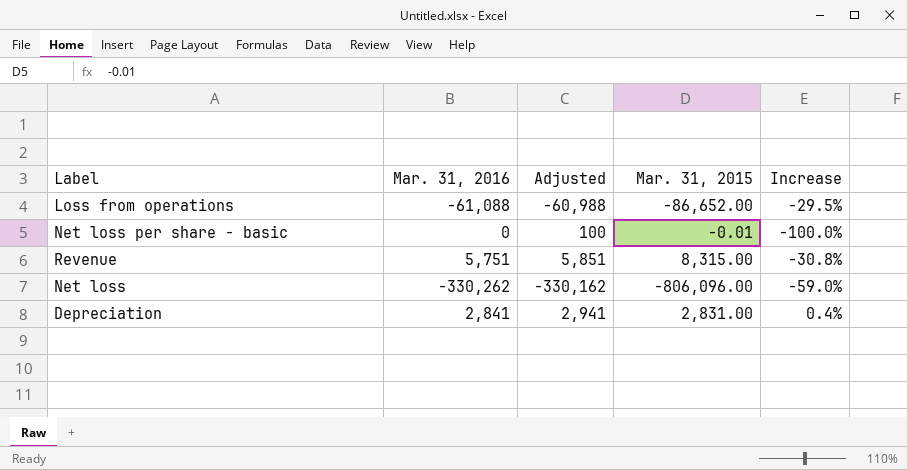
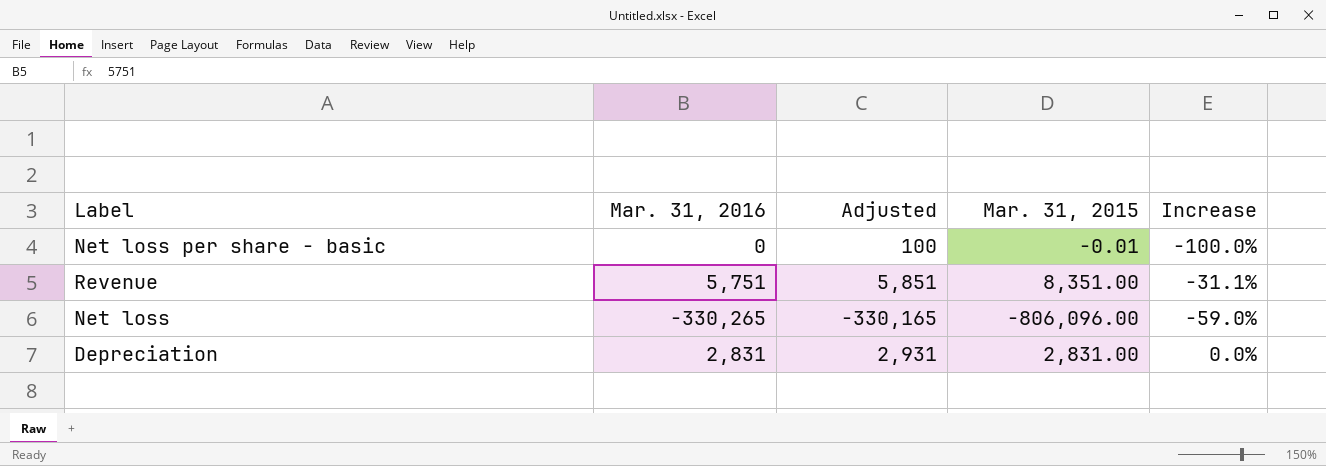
row Loss from operations: -61,088 | -60,988 | -86,652.00 | -29.5% -> none
Revenue | Mar. 31, 2015: 8,315.00 -> 8,351.00
Revenue | Increase: -30.8% -> -31.1%
Net loss | Mar. 31, 2016: -330,262 -> -330,265
Net loss | Adjusted: -330,162 -> -330,165
Depreciation | Mar. 31, 2016: 2,841 -> 2,831
Depreciation | Adjusted: 2,941 -> 2,931
Depreciation | Increase: 0.4% -> 0.0%

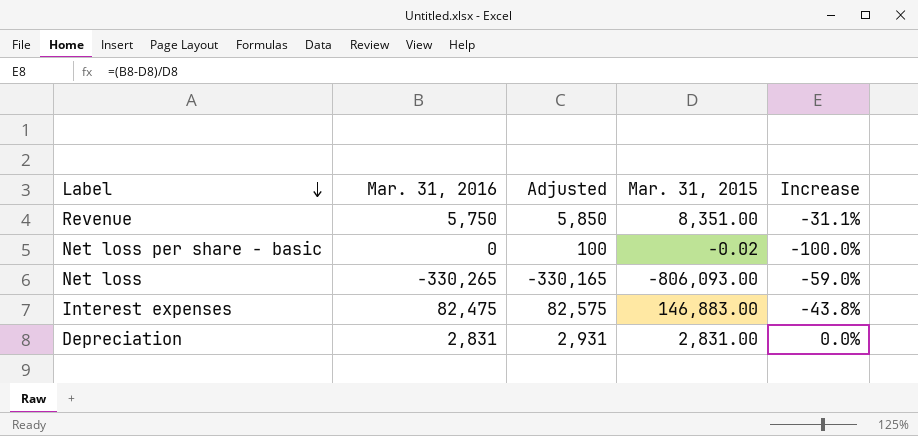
row order: none -> Label descending
Revenue | Mar. 31, 2016: 5,751 -> 5,750
Revenue | Adjusted: 5,851 -> 5,850
Net loss per share - basic | Mar. 31, 2015: -0.01 -> -0.02
Net loss | Mar. 31, 2015: -806,096.00 -> -806,093.00
row Interest expenses: none -> 82,475 | 82,575 | 146,883.00 | -43.8%

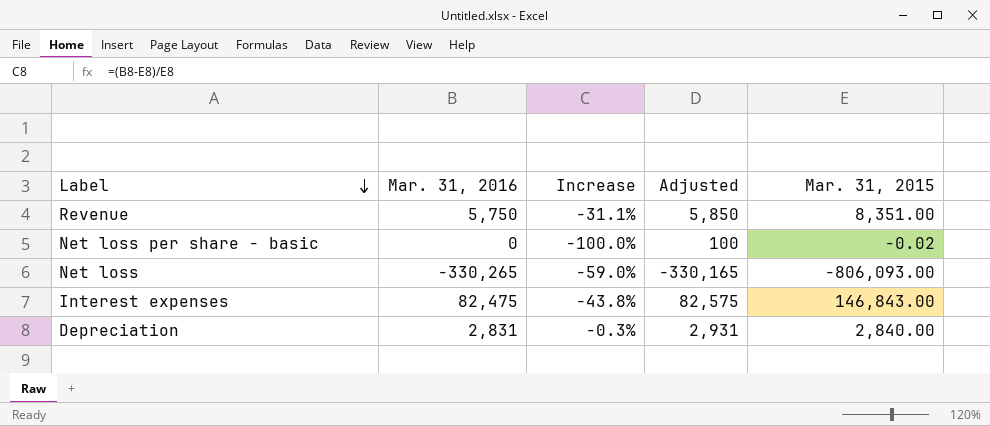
column Increase | position: 5 -> 3
Interest expenses | Mar. 31, 2015: 146,883.00 -> 146,843.00
Depreciation | Increase: 0.0% -> -0.3%
Depreciation | Mar. 31, 2015: 2,831.00 -> 2,840.00

